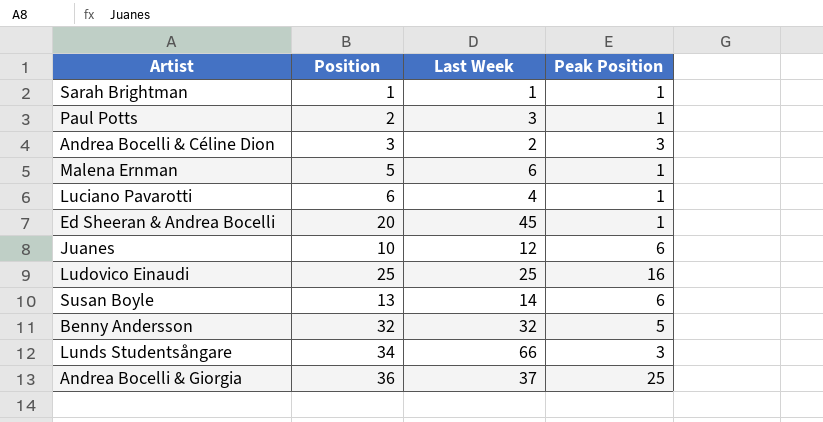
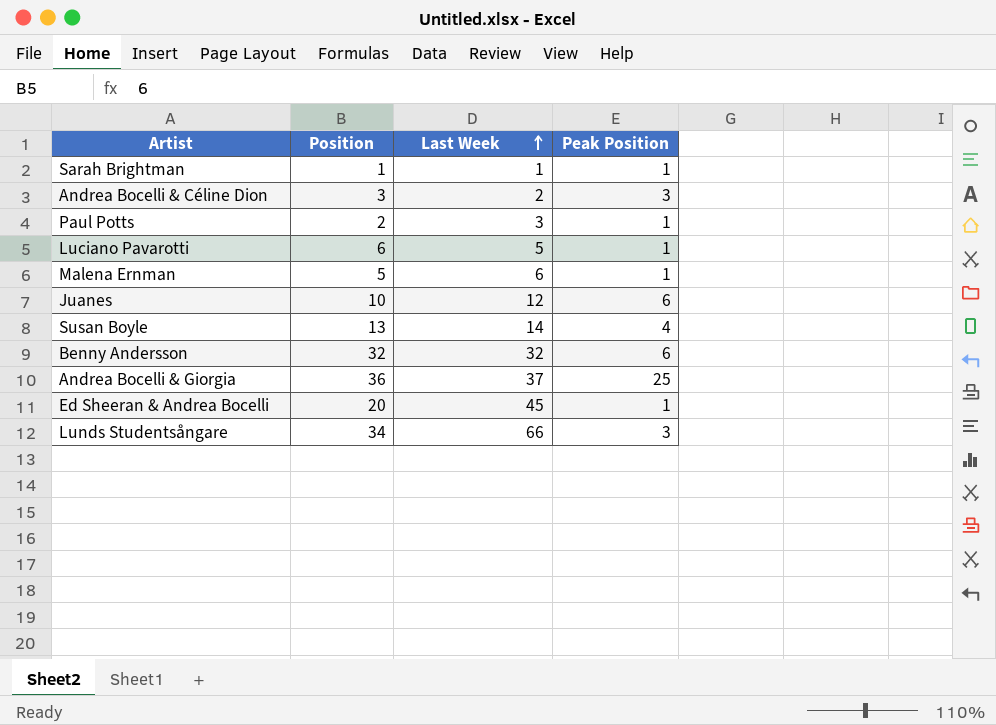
row order: none -> Last Week ascending
row Ludovico Einaudi: 25 | 25 | 16 -> none
Luciano Pavarotti | Last Week: 4 -> 5
Susan Boyle | Peak Position: 6 -> 4
Benny Andersson | Peak Position: 5 -> 6

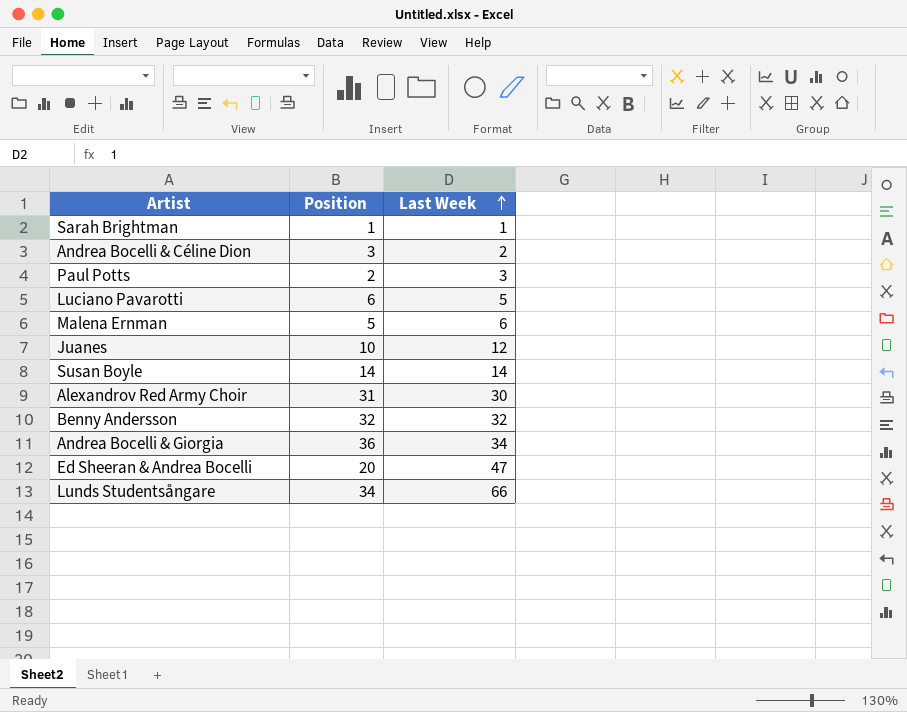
column Peak Position | position: 4 -> none
Susan Boyle | Position: 13 -> 14
row Alexandrov Red Army Choir: none -> 31 | 30
Andrea Bocelli & Giorgia | Last Week: 37 -> 34
Ed Sheeran & Andrea Bocelli | Last Week: 45 -> 47

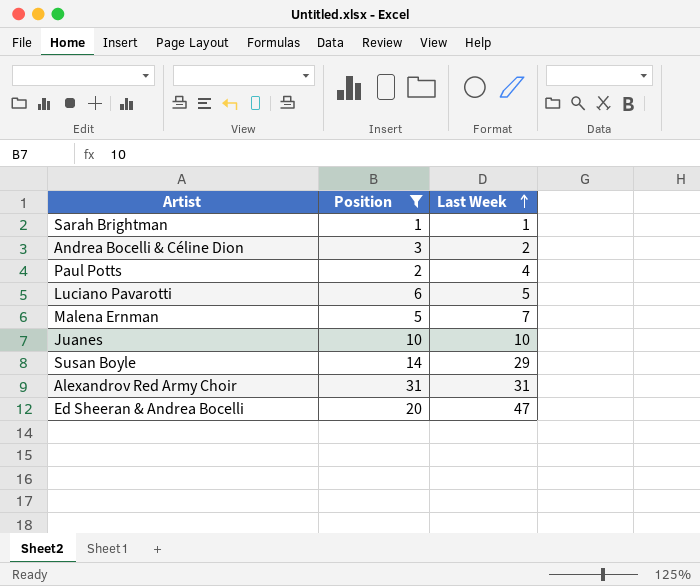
filter: none -> Position <= 31
Paul Potts | Last Week: 3 -> 4
Malena Ernman | Last Week: 6 -> 7
Juanes | Last Week: 12 -> 10
Susan Boyle | Last Week: 14 -> 29
Alexandrov Red Army Choir | Last Week: 30 -> 31

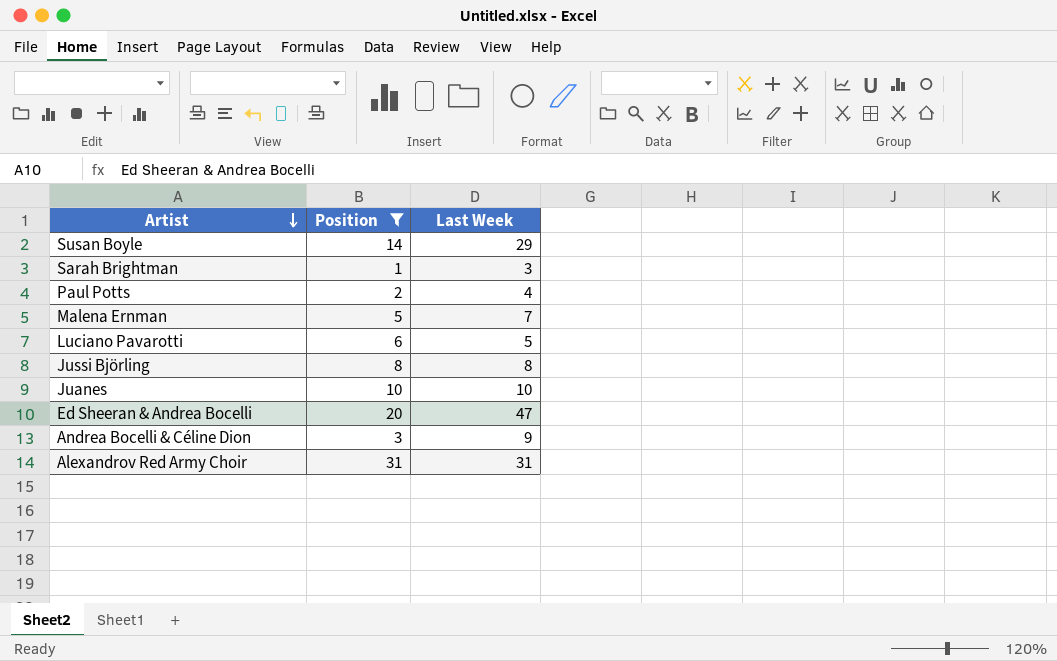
row order: Last Week ascending -> Artist descending
Sarah Brightman | Last Week: 1 -> 3
row Jussi Björling: none -> 8 | 8
Andrea Bocelli & Céline Dion | Last Week: 2 -> 9

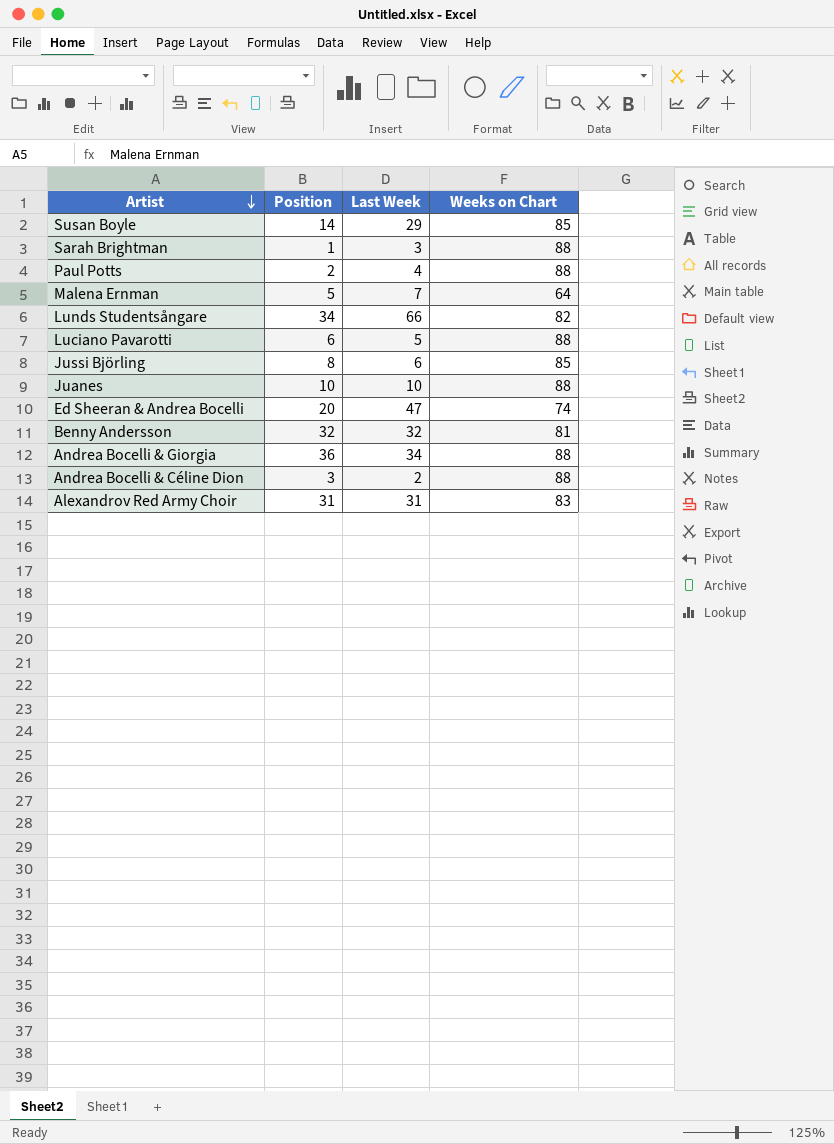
filter: Position <= 31 -> none
column Weeks on Chart | position: none -> 4
Jussi Björling | Last Week: 8 -> 6
Andrea Bocelli & Céline Dion | Last Week: 9 -> 2

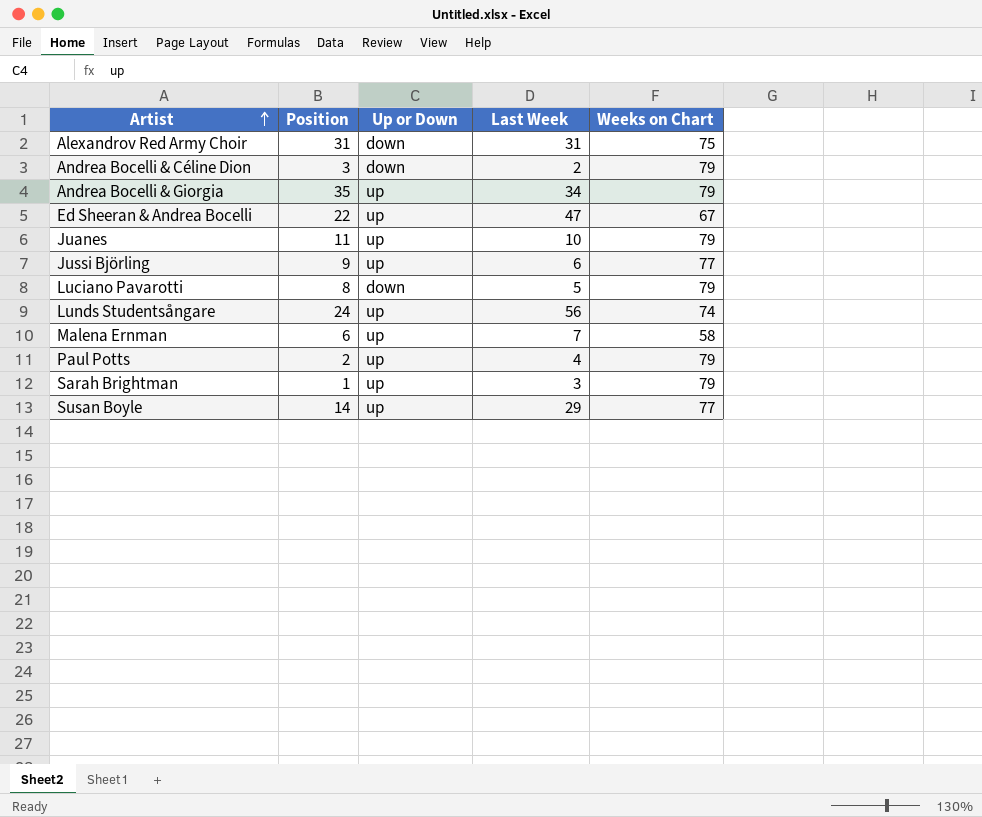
row order: Artist descending -> Artist ascending
column Up or Down | position: none -> 3
row Benny Andersson: 32 | 32 | 81 -> none
Alexandrov Red Army Choir | Weeks on Chart: 83 -> 75
Andrea Bocelli & Céline Dion | Weeks on Chart: 88 -> 79
Andrea Bocelli & Giorgia | Position: 36 -> 35
Andrea Bocelli & Giorgia | Weeks on Chart: 88 -> 79
Ed Sheeran & Andrea Bocelli | Position: 20 -> 22
Ed Sheeran & Andrea Bocelli | Weeks on Chart: 74 -> 67
Juanes | Position: 10 -> 11
Juanes | Weeks on Chart: 88 -> 79
Jussi Björling | Position: 8 -> 9
Jussi Björling | Weeks on Chart: 85 -> 77
Luciano Pavarotti | Position: 6 -> 8
Luciano Pavarotti | Weeks on Chart: 88 -> 79
Lunds Studentsångare | Position: 34 -> 24
Lunds Studentsångare | Last Week: 66 -> 56
Lunds Studentsångare | Weeks on Chart: 82 -> 74
Malena Ernman | Position: 5 -> 6
Malena Ernman | Weeks on Chart: 64 -> 58
Paul Potts | Weeks on Chart: 88 -> 79
Sarah Brightman | Weeks on Chart: 88 -> 79
Susan Boyle | Weeks on Chart: 85 -> 77

